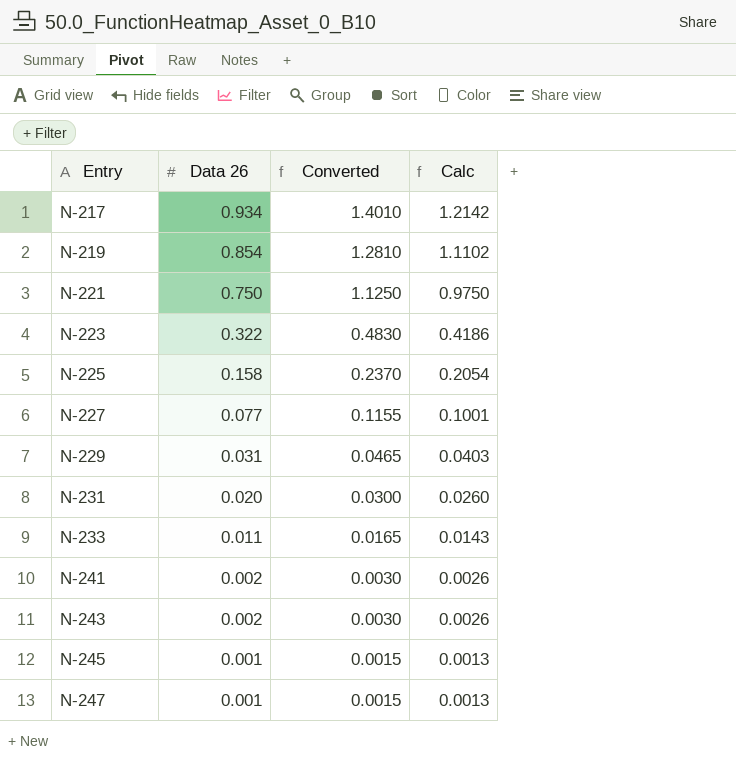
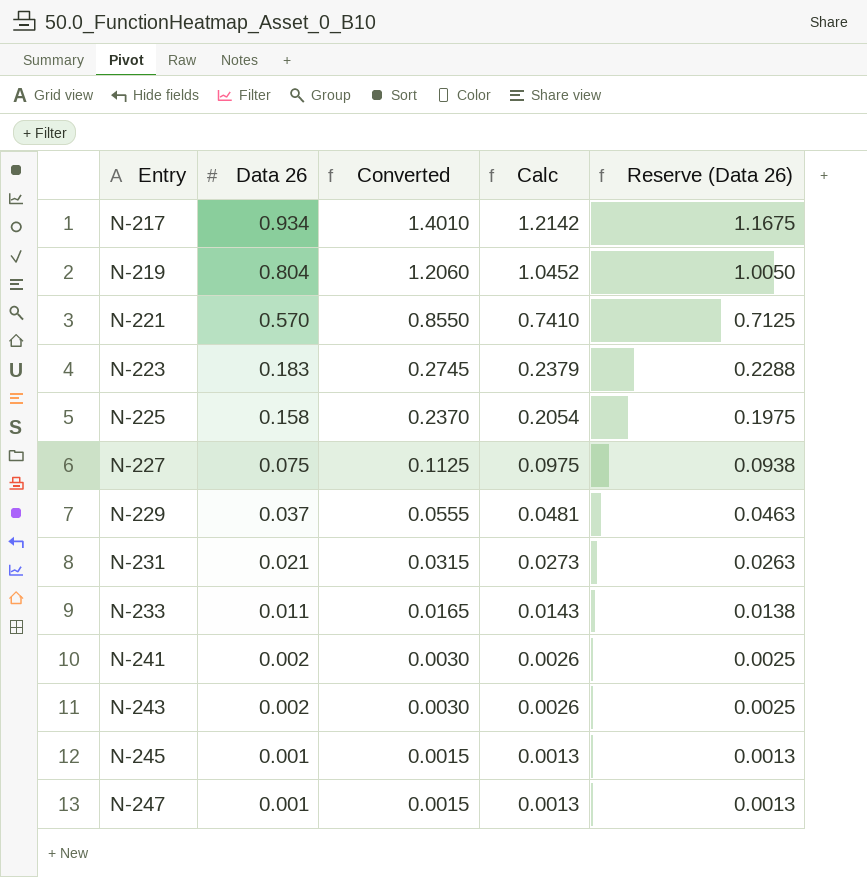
column Reserve (Data 26) | formula: none -> [Data 26] * 1.25
N-219 | Data 26: 0.854 -> 0.804
N-219 | Converted: 1.2810 -> 1.2060
N-219 | Calc: 1.1102 -> 1.0452
N-221 | Data 26: 0.750 -> 0.570
N-221 | Converted: 1.1250 -> 0.8550
N-221 | Calc: 0.9750 -> 0.7410
N-223 | Data 26: 0.322 -> 0.183
N-223 | Converted: 0.4830 -> 0.2745
N-223 | Calc: 0.4186 -> 0.2379
N-227 | Data 26: 0.077 -> 0.075
N-227 | Converted: 0.1155 -> 0.1125
N-227 | Calc: 0.1001 -> 0.0975
N-229 | Data 26: 0.031 -> 0.037
N-229 | Converted: 0.0465 -> 0.0555
N-229 | Calc: 0.0403 -> 0.0481
N-231 | Data 26: 0.020 -> 0.021
N-231 | Converted: 0.0300 -> 0.0315
N-231 | Calc: 0.0260 -> 0.0273

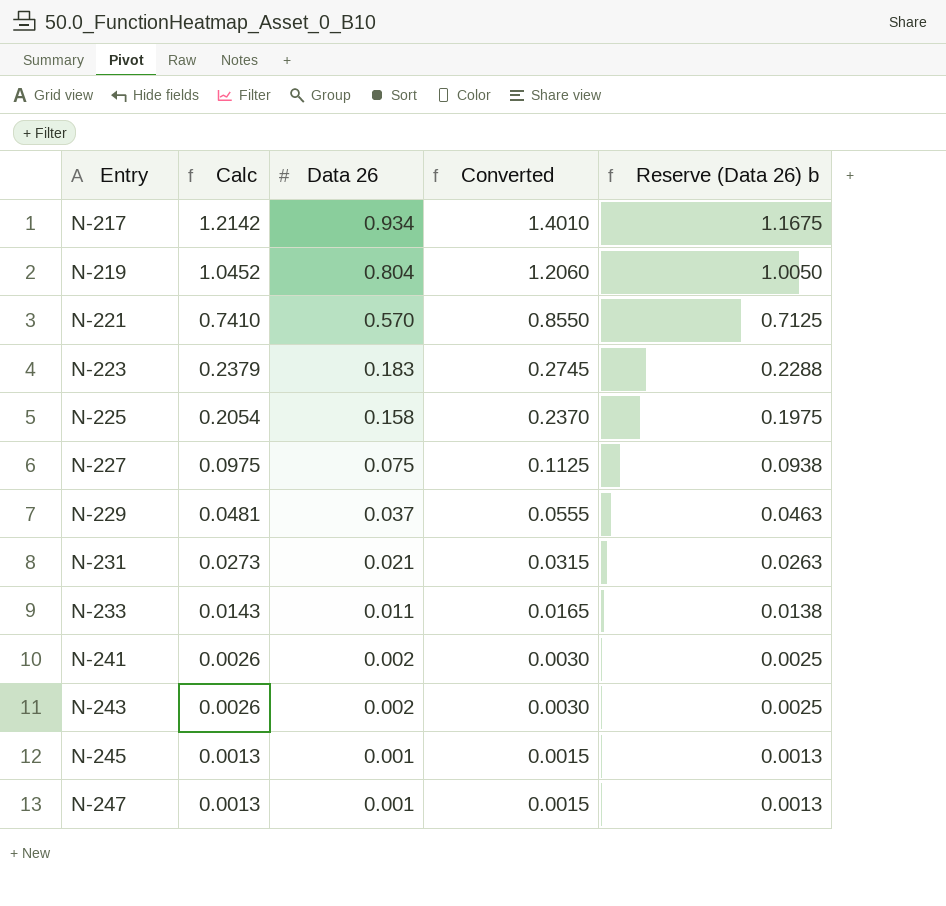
column Calc | position: 4 -> 2
column name: Reserve (Data 26) -> Reserve (Data 26) b

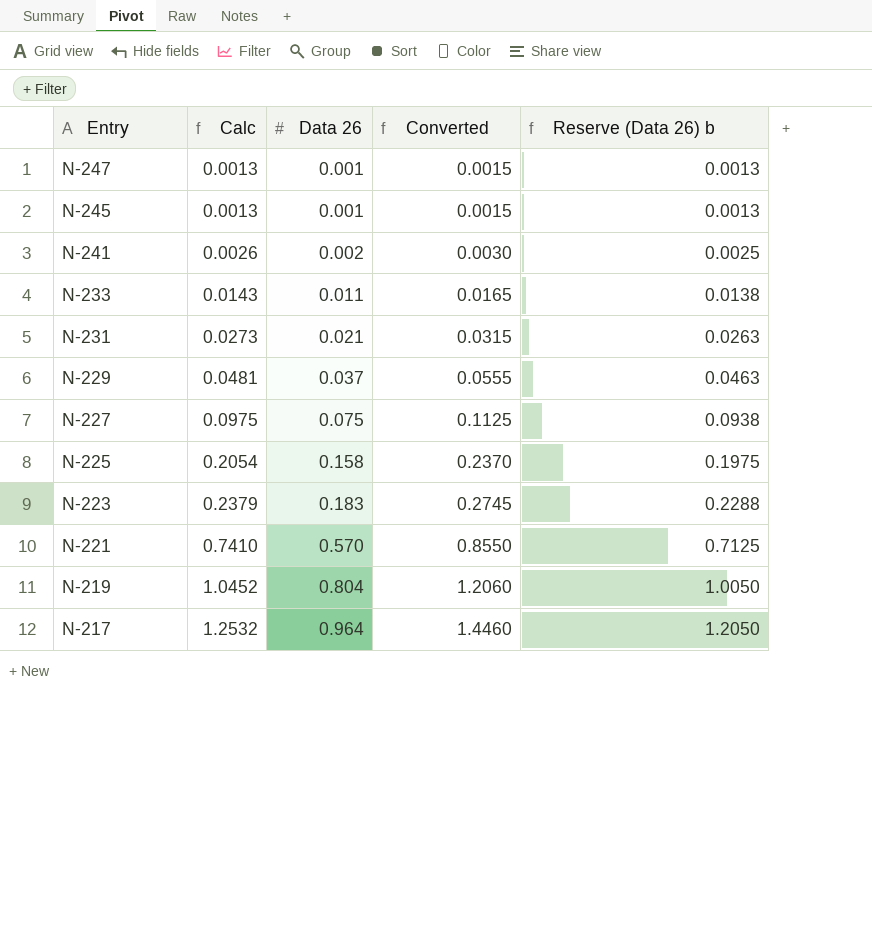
row order: Entry ascending -> Entry descending
row N-243: 0.0026 | 0.002 | 0.0030 | 0.0025 -> none
N-217 | Calc: 1.2142 -> 1.2532
N-217 | Data 26: 0.934 -> 0.964
N-217 | Converted: 1.4010 -> 1.4460
N-217 | Reserve (Data 26) b: 1.1675 -> 1.2050

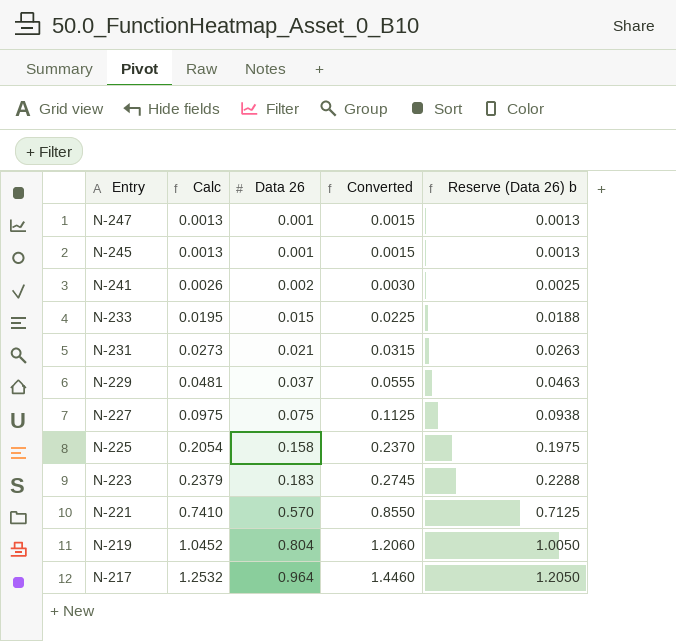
N-233 | Calc: 0.0143 -> 0.0195
N-233 | Data 26: 0.011 -> 0.015
N-233 | Converted: 0.0165 -> 0.0225
N-233 | Reserve (Data 26) b: 0.0138 -> 0.0188

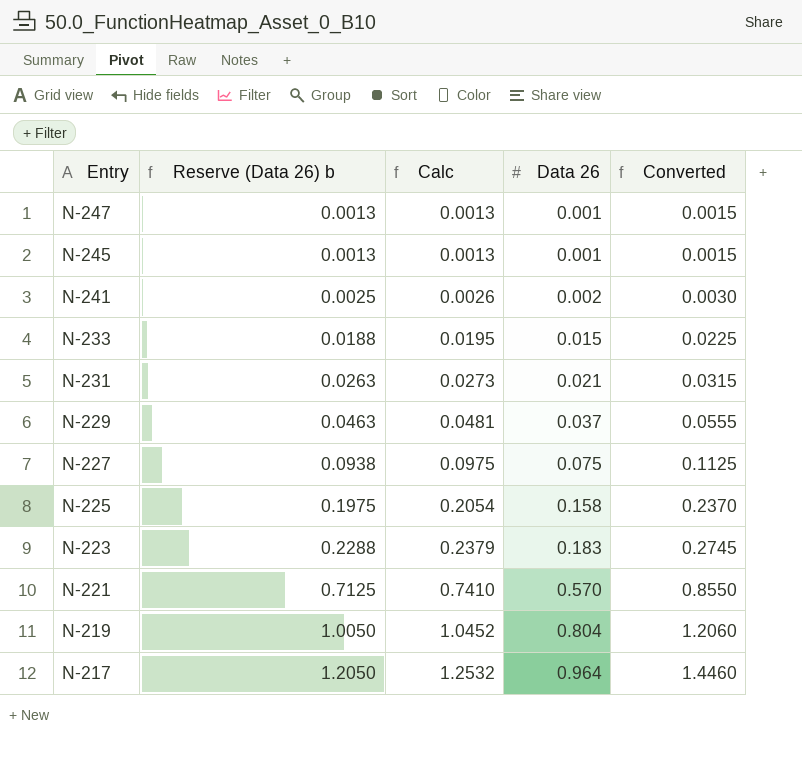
column Reserve (Data 26) b | position: 5 -> 2

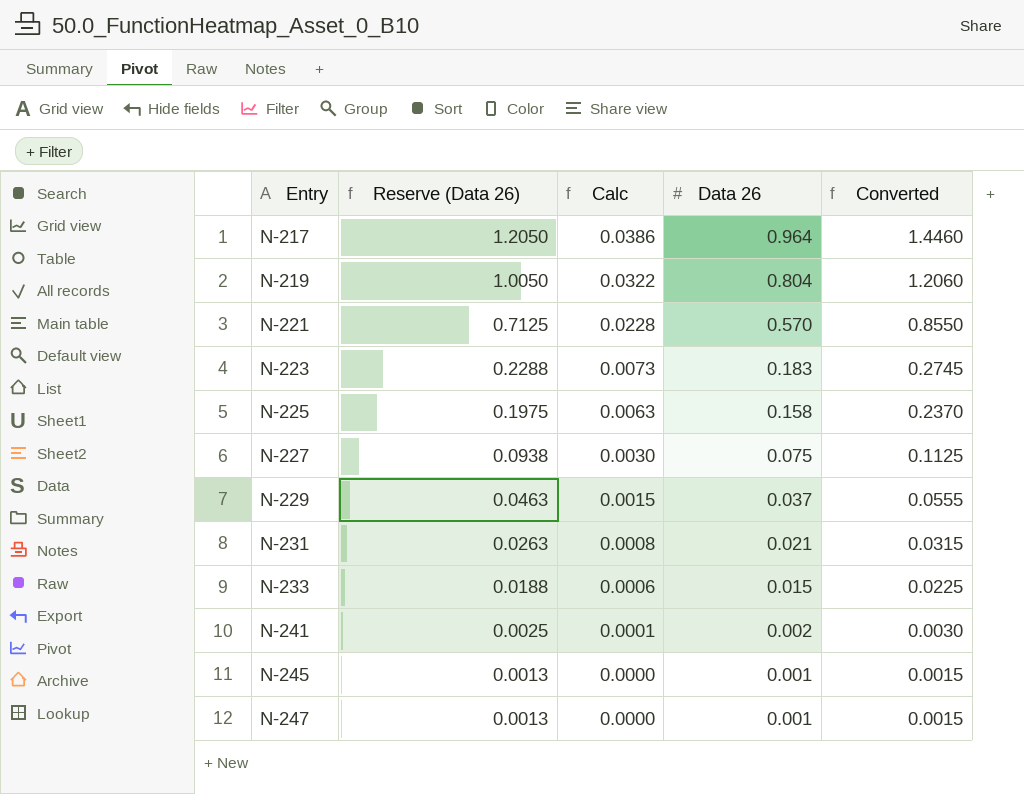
row order: Entry descending -> Entry ascending
column name: Reserve (Data 26) b -> Reserve (Data 26)
column Calc | formula: [Data 26] * 1.3 -> [Data 26] * 0.04

